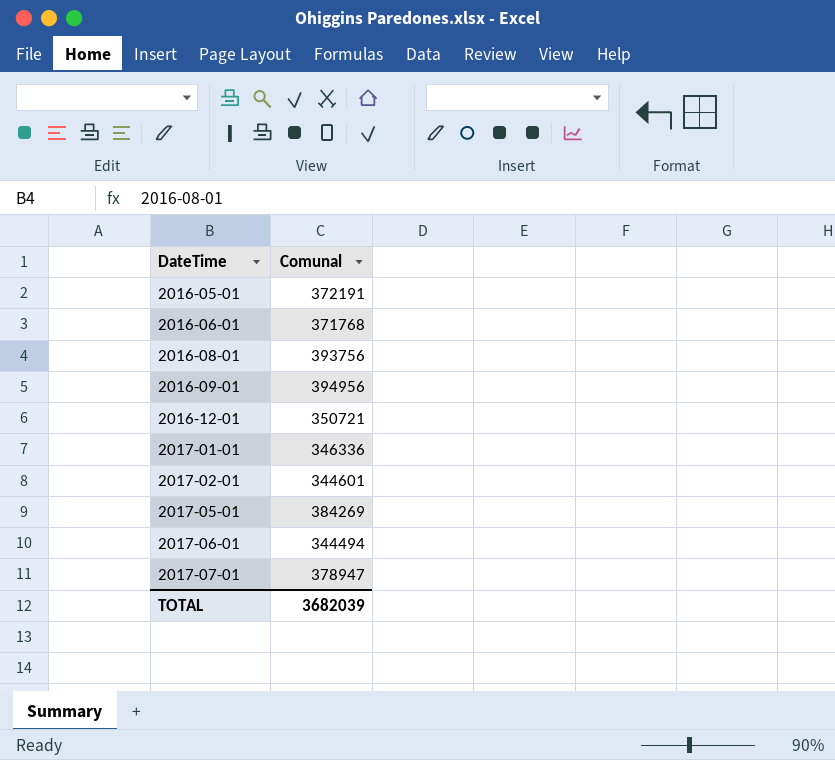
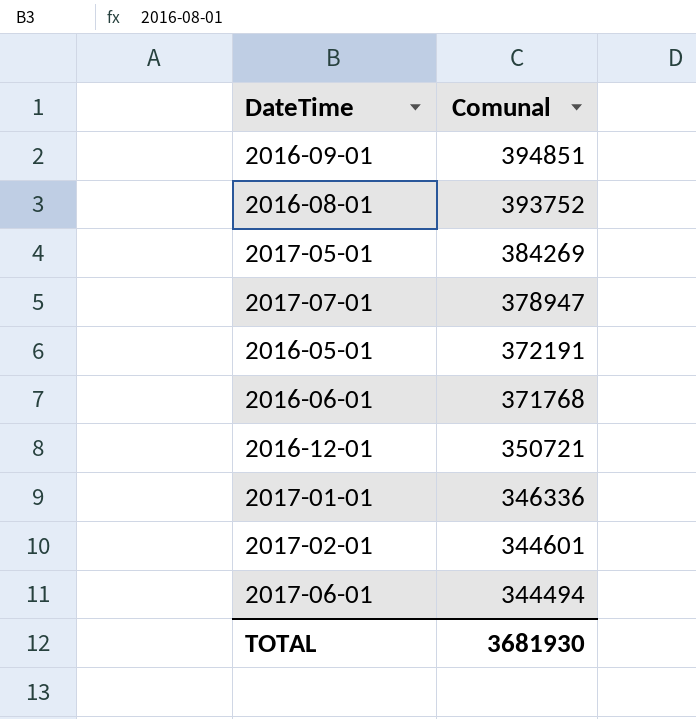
row order: DateTime ascending -> Comunal descending
2016-09-01 | Comunal: 394956 -> 394851
2016-08-01 | Comunal: 393756 -> 393752
TOTAL | Comunal: 3682039 -> 3681930

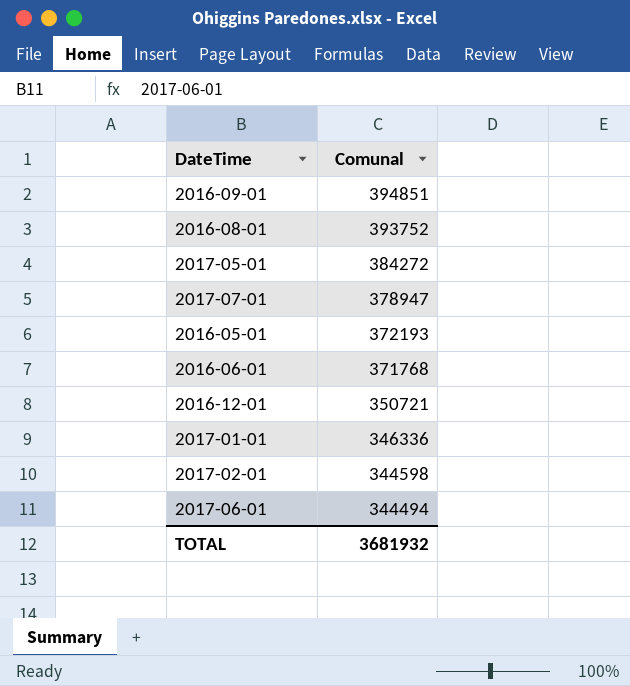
2017-05-01 | Comunal: 384269 -> 384272
2016-05-01 | Comunal: 372191 -> 372193
2017-02-01 | Comunal: 344601 -> 344598
TOTAL | Comunal: 3681930 -> 3681932

